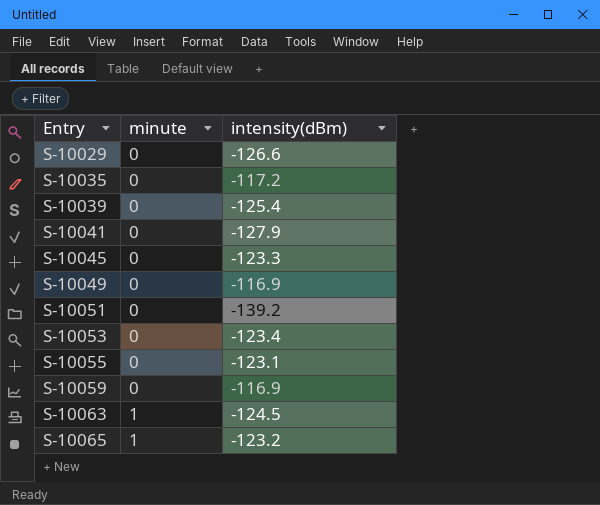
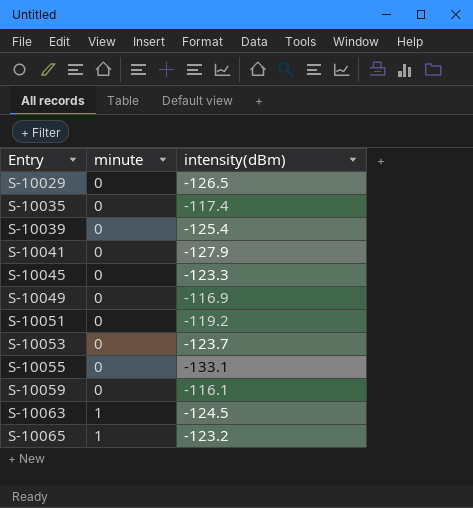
S-10029 | intensity(dBm): -126.6 -> -126.5
S-10035 | intensity(dBm): -117.2 -> -117.4
S-10051 | intensity(dBm): -139.2 -> -119.2
S-10053 | intensity(dBm): -123.4 -> -123.7
S-10055 | intensity(dBm): -123.1 -> -133.1
S-10059 | intensity(dBm): -116.9 -> -116.1

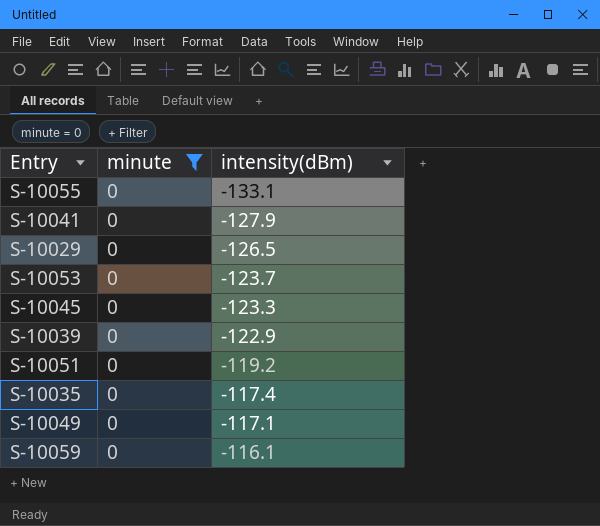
filter: none -> minute = 0
row order: Entry ascending -> intensity(dBm) ascending
S-10039 | intensity(dBm): -125.4 -> -122.9
S-10049 | intensity(dBm): -116.9 -> -117.1

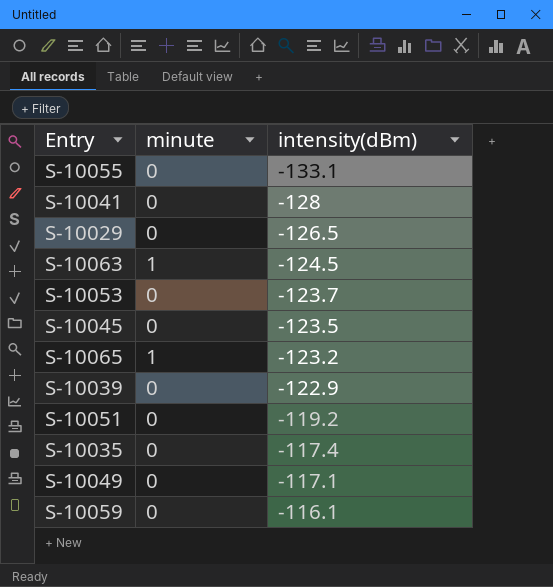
filter: minute = 0 -> none
S-10041 | intensity(dBm): -127.9 -> -128
S-10045 | intensity(dBm): -123.3 -> -123.5

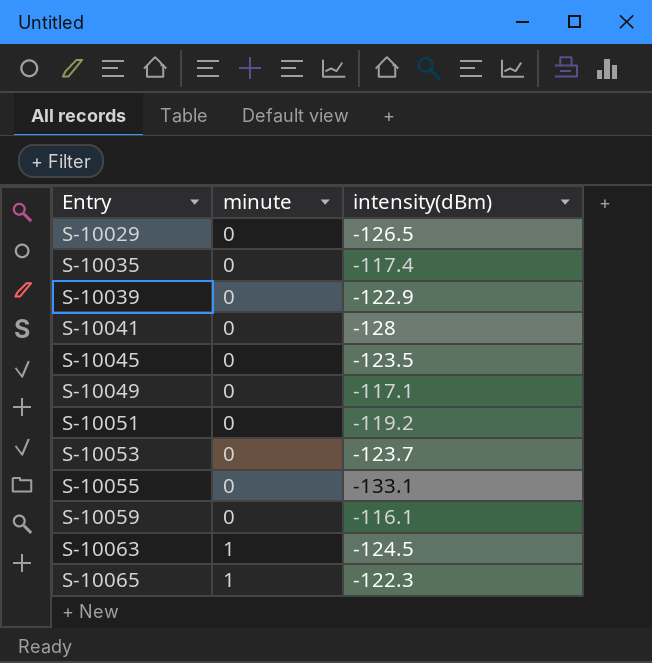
row order: intensity(dBm) ascending -> Entry ascending
S-10065 | intensity(dBm): -123.2 -> -122.3

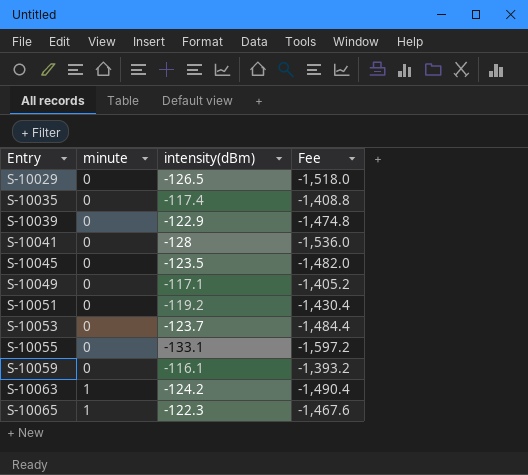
column Fee | formula: none -> [intensity(dBm)] * 12
S-10063 | intensity(dBm): -124.5 -> -124.2

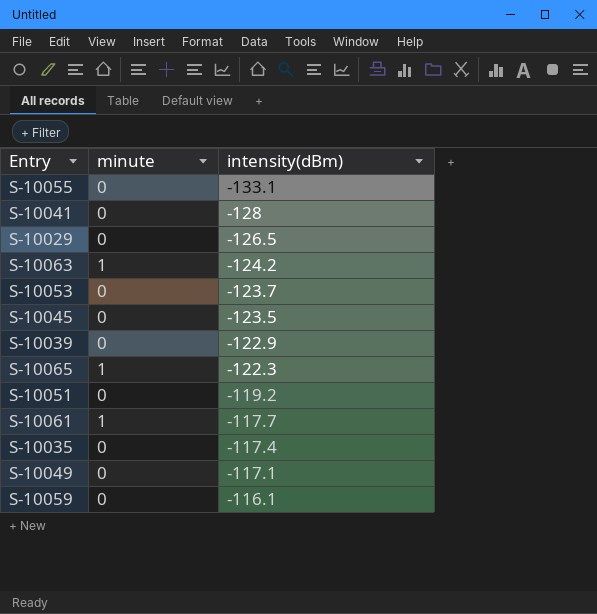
row order: Entry ascending -> intensity(dBm) ascending
column Fee | formula: [intensity(dBm)] * 12 -> none
row S-10061: none -> 1 | -117.7

